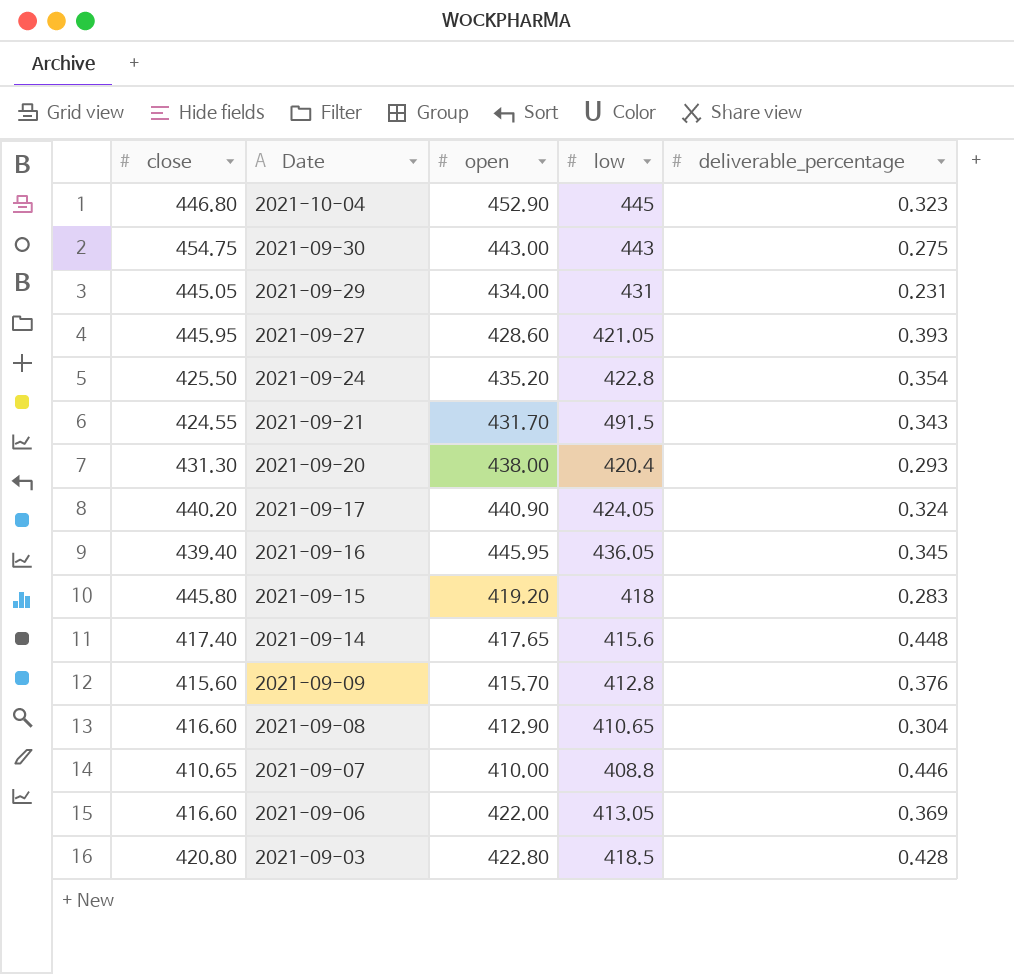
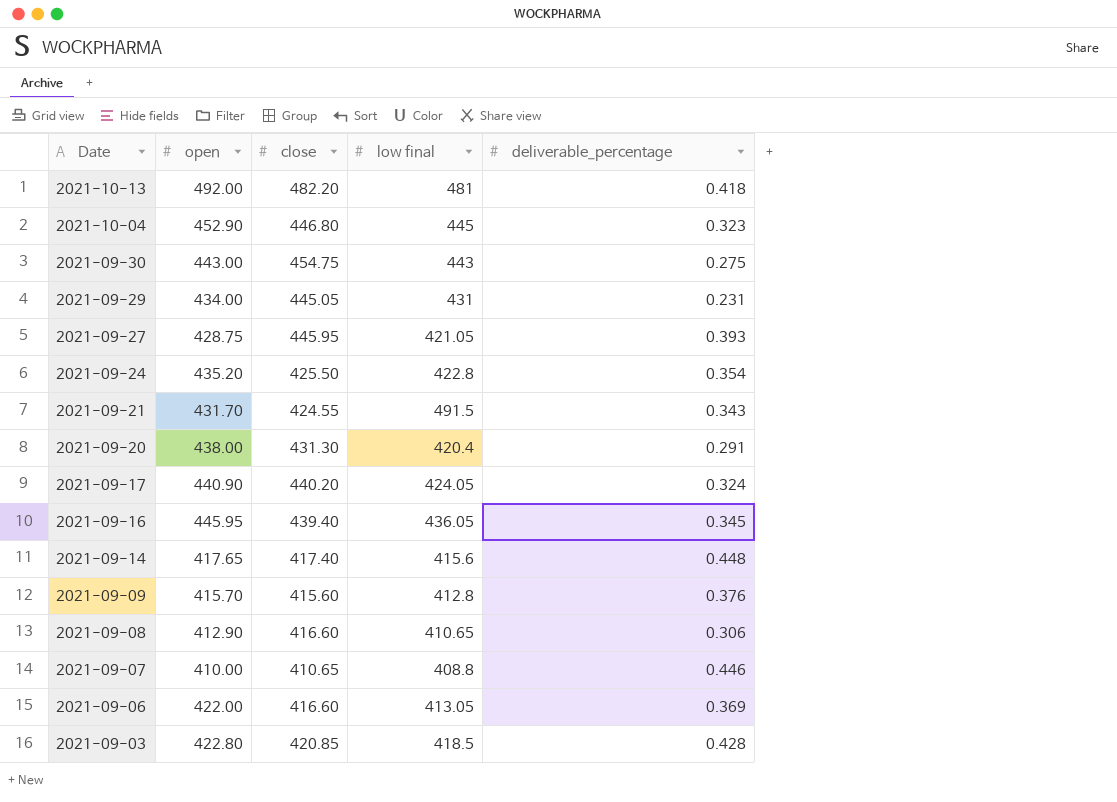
column close | position: 1 -> 3
column name: low -> low final
row 2021-09-15: 445.80 | 419.20 | 418 | 0.283 -> none
row 2021-10-13: none -> 492.00 | 482.20 | 481 | 0.418
2021-09-27 | open: 428.60 -> 428.75
2021-09-20 | deliverable_percentage: 0.293 -> 0.291
2021-09-08 | deliverable_percentage: 0.304 -> 0.306
2021-09-03 | close: 420.80 -> 420.85

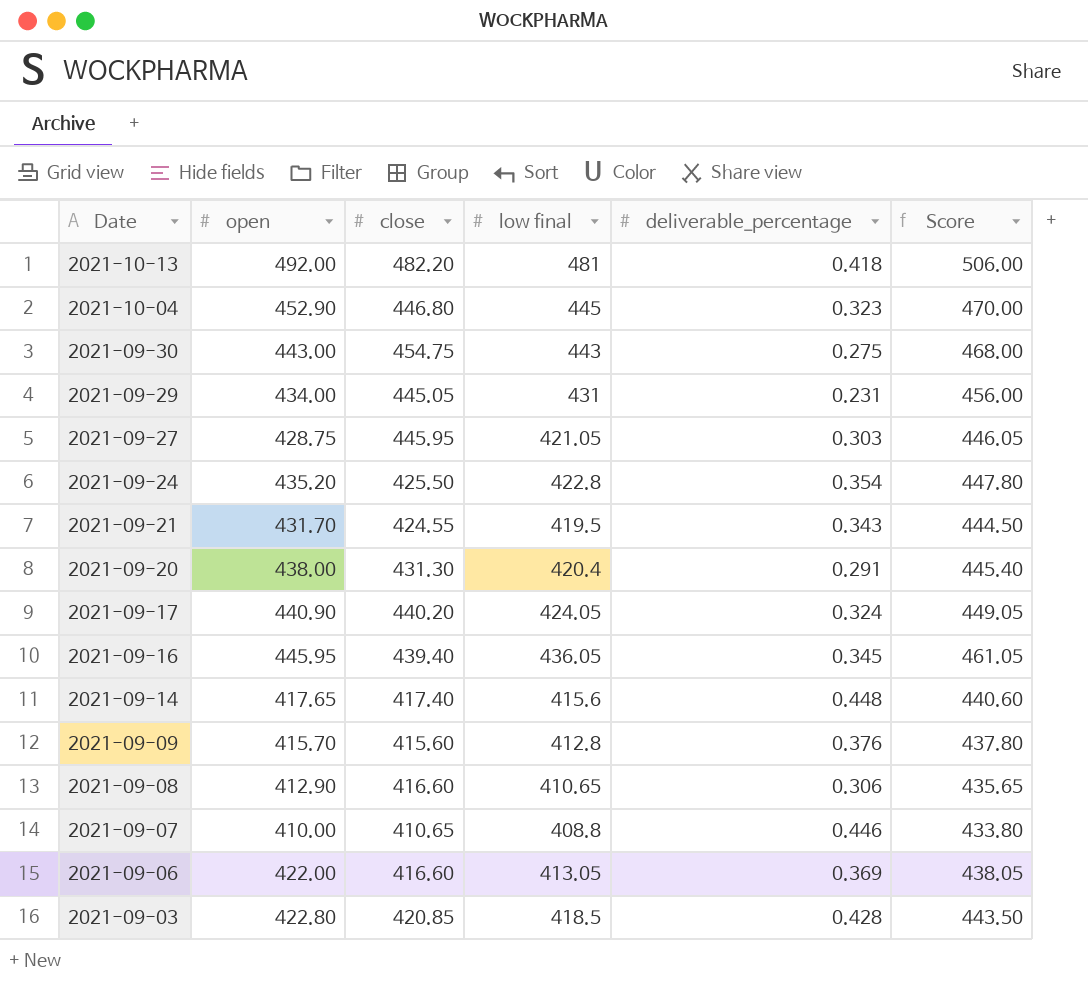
column Score | formula: none -> [low final] + 25
2021-09-27 | deliverable_percentage: 0.393 -> 0.303
2021-09-21 | low final: 491.5 -> 419.5

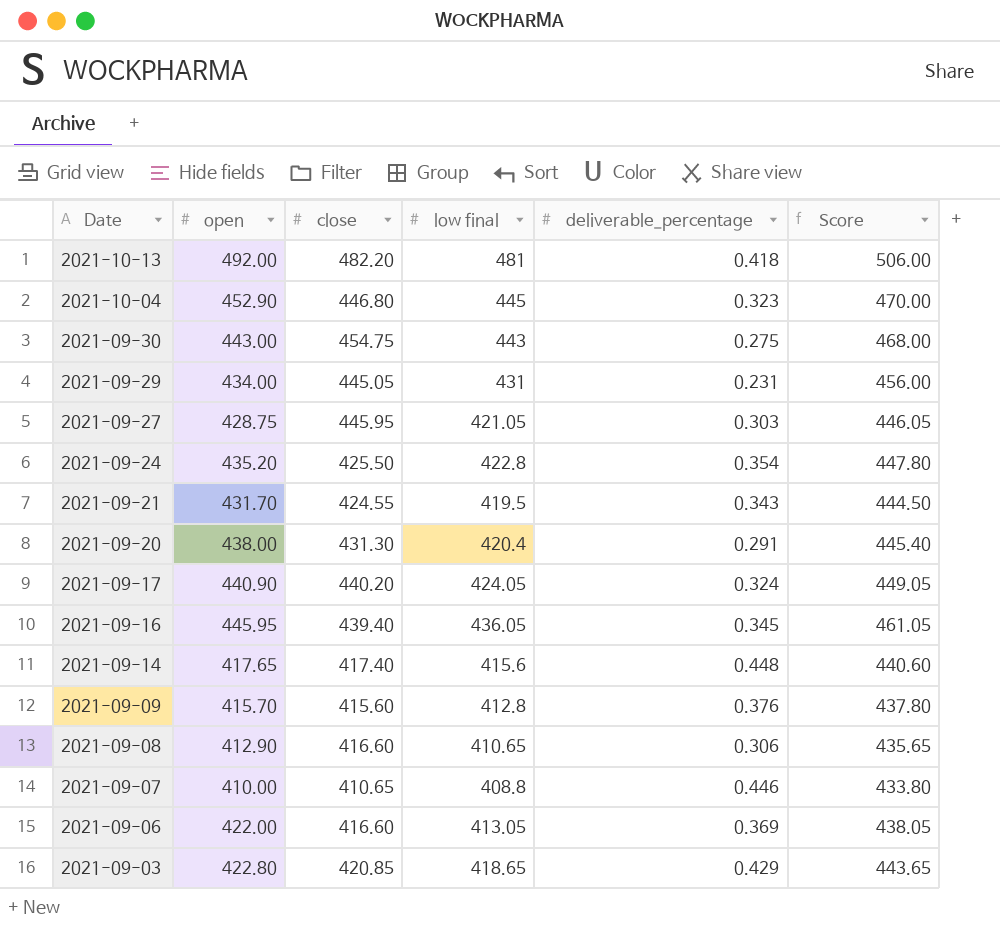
2021-09-03 | low final: 418.5 -> 418.65
2021-09-03 | deliverable_percentage: 0.428 -> 0.429
2021-09-03 | Score: 443.50 -> 443.65

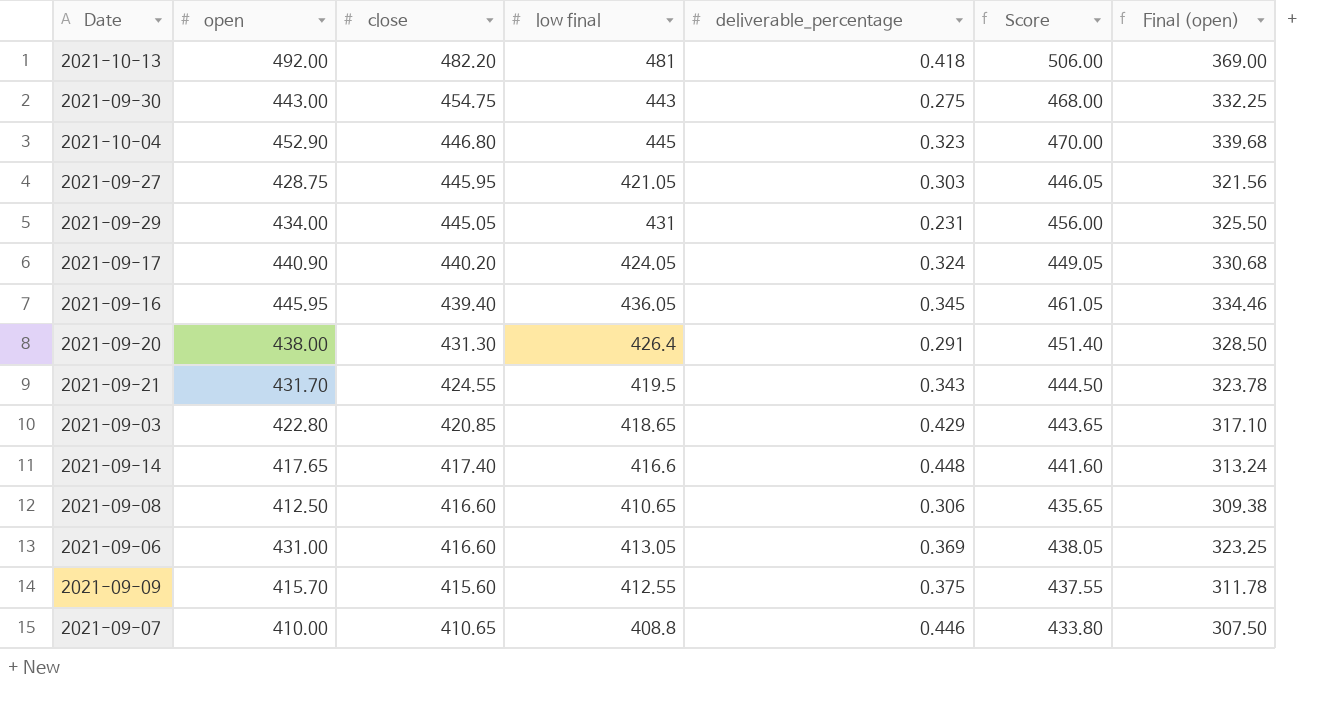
row order: Date descending -> close descending
column Final (open) | formula: none -> [open] * 0.75
row 2021-09-24: 435.20 | 425.50 | 422.8 | 0.354 | 447.80 -> none
2021-09-20 | low final: 420.4 -> 426.4
2021-09-20 | Score: 445.40 -> 451.40
2021-09-14 | low final: 415.6 -> 416.6
2021-09-14 | Score: 440.60 -> 441.60
2021-09-08 | open: 412.90 -> 412.50
2021-09-06 | open: 422.00 -> 431.00
2021-09-09 | low final: 412.8 -> 412.55
2021-09-09 | deliverable_percentage: 0.376 -> 0.375
2021-09-09 | Score: 437.80 -> 437.55

